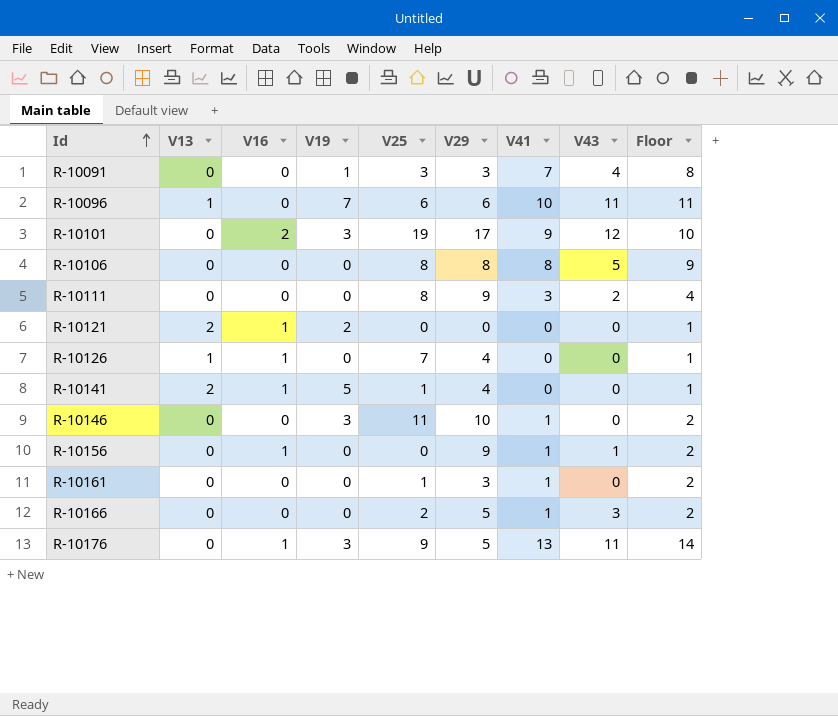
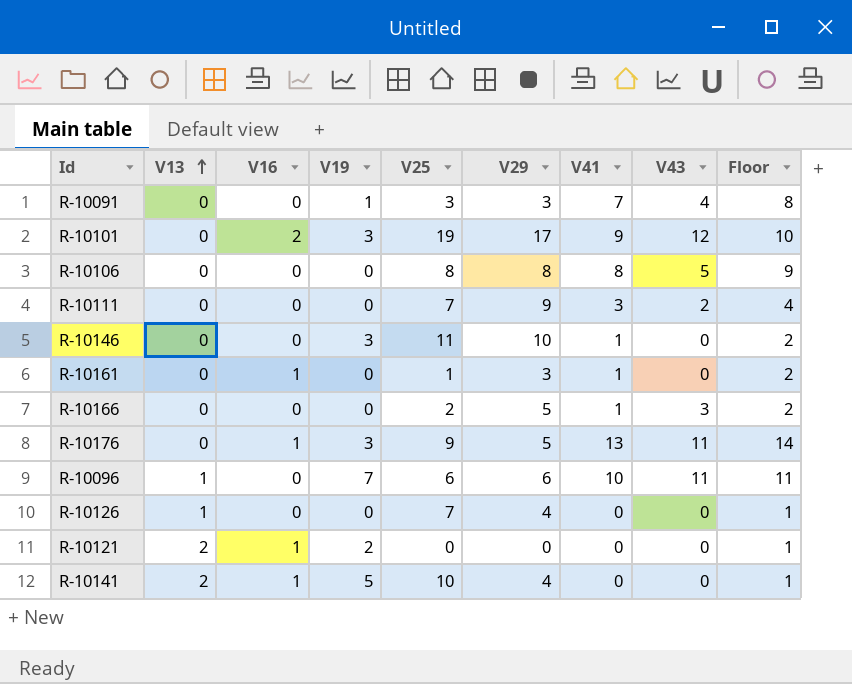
row order: Id ascending -> V13 ascending
row R-10156: 0 | 1 | 0 | 0 | 9 | 1 | 1 | 2 -> none
R-10111 | V25: 8 -> 7
R-10161 | V16: 0 -> 1
R-10126 | V16: 1 -> 0
R-10141 | V25: 1 -> 10

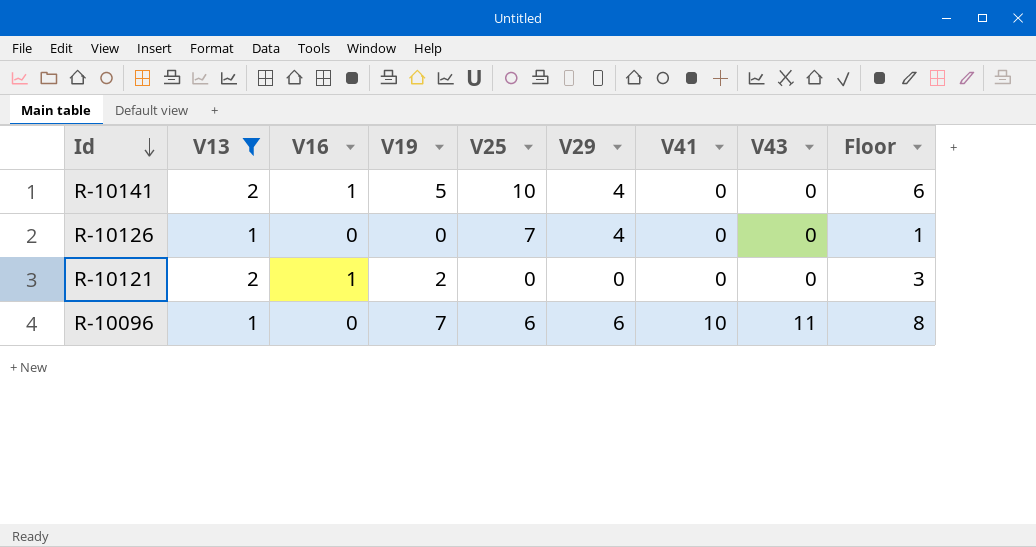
filter: none -> V13 != 0
row order: V13 ascending -> Id descending
column Floor | formula: [V41] + 1 -> [V19] + 1

